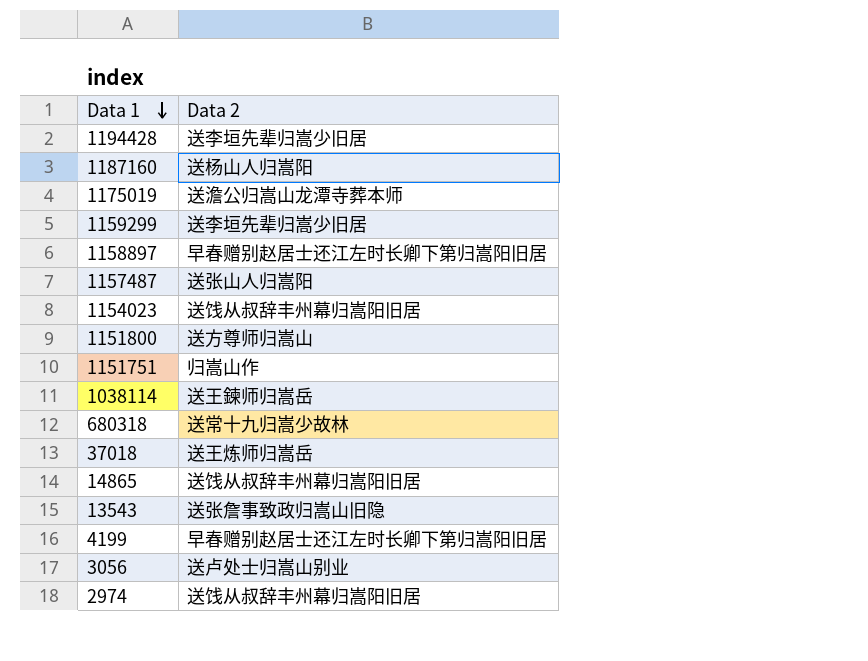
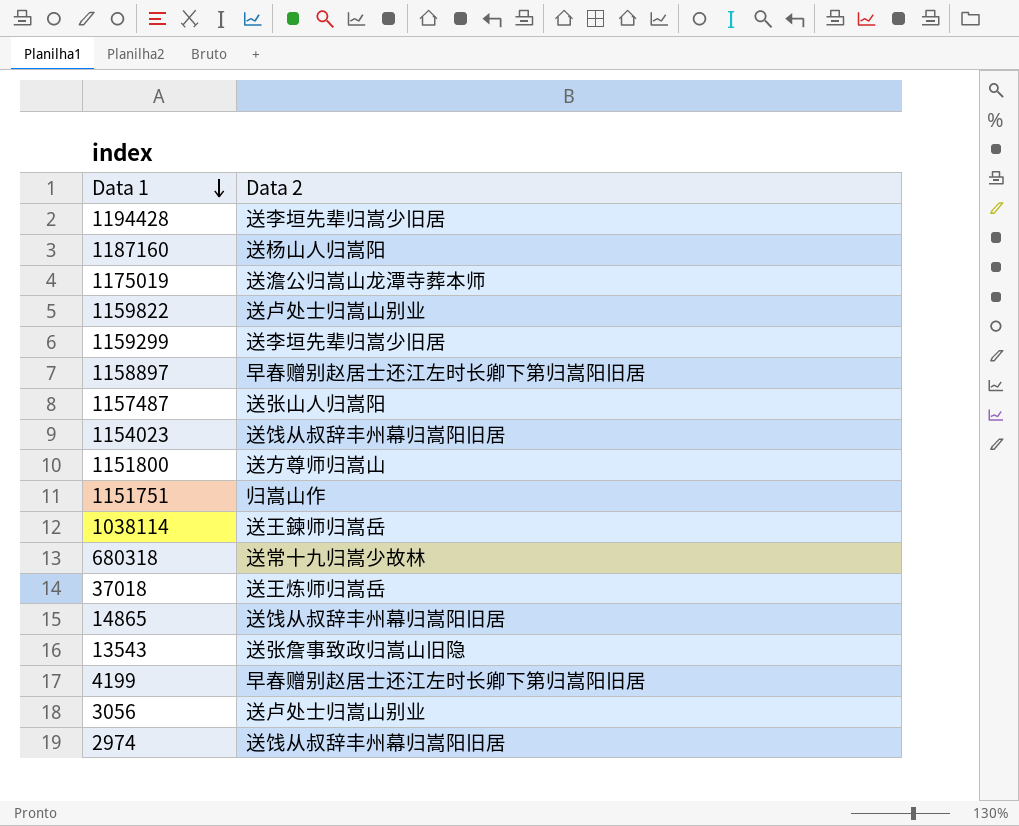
row 1159822: none -> 送卢处士归嵩山别业

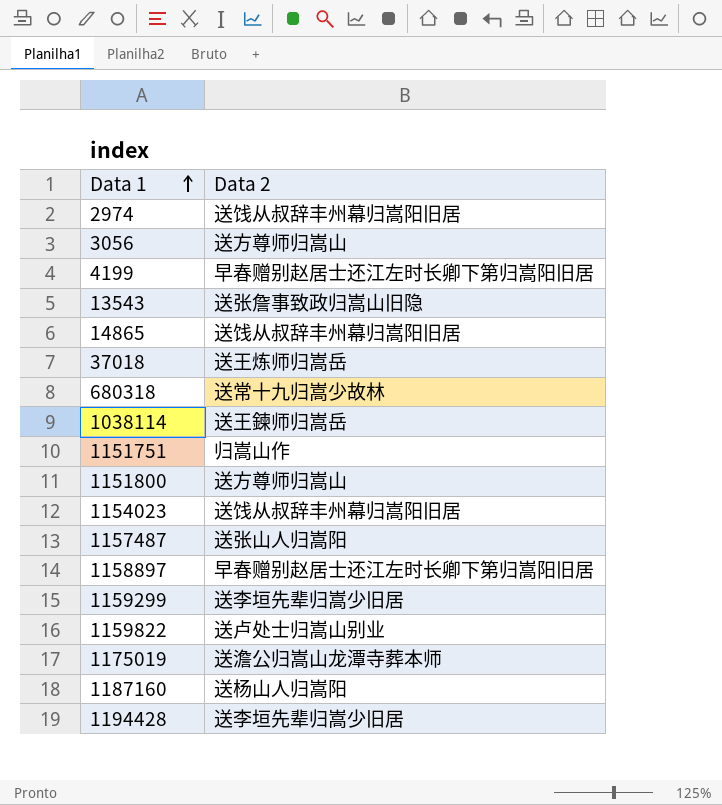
row order: Data 1 descending -> Data 1 ascending
3056 | Data 2: 送卢处士归嵩山别业 -> 送方尊师归嵩山

